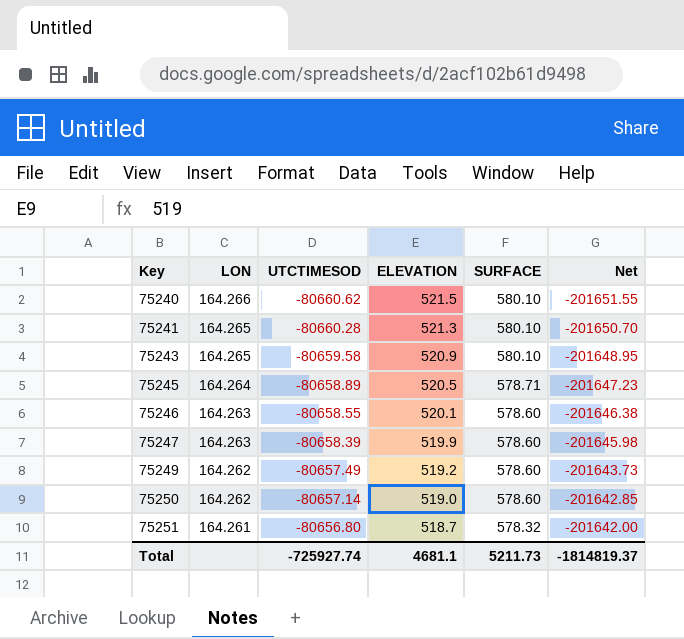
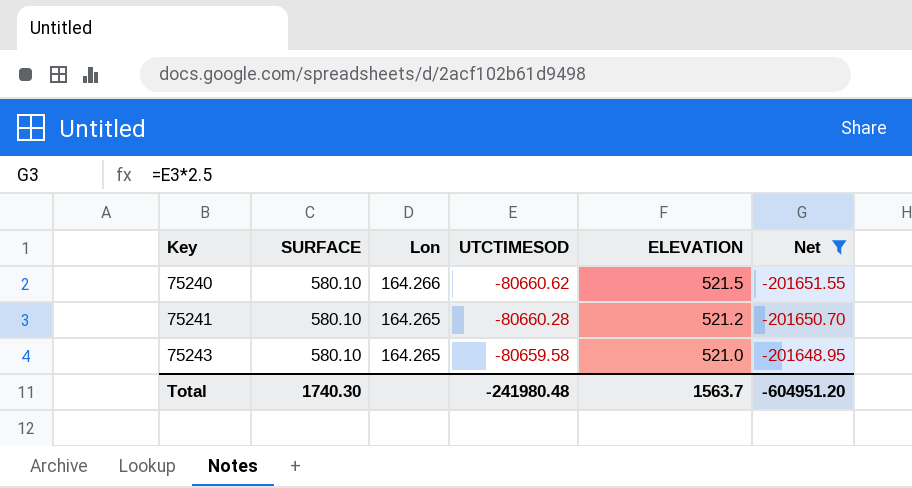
filter: none -> Net <= -201648.95
column SURFACE | position: 5 -> 2
column name: LON -> Lon
75241 | ELEVATION: 521.3 -> 521.2
75243 | ELEVATION: 520.9 -> 521.0
Total | SURFACE: 5211.73 -> 1740.30
Total | UTCTIMESOD: -725927.74 -> -241980.48
Total | ELEVATION: 4681.1 -> 1563.7
Total | Net: -1814819.37 -> -604951.20

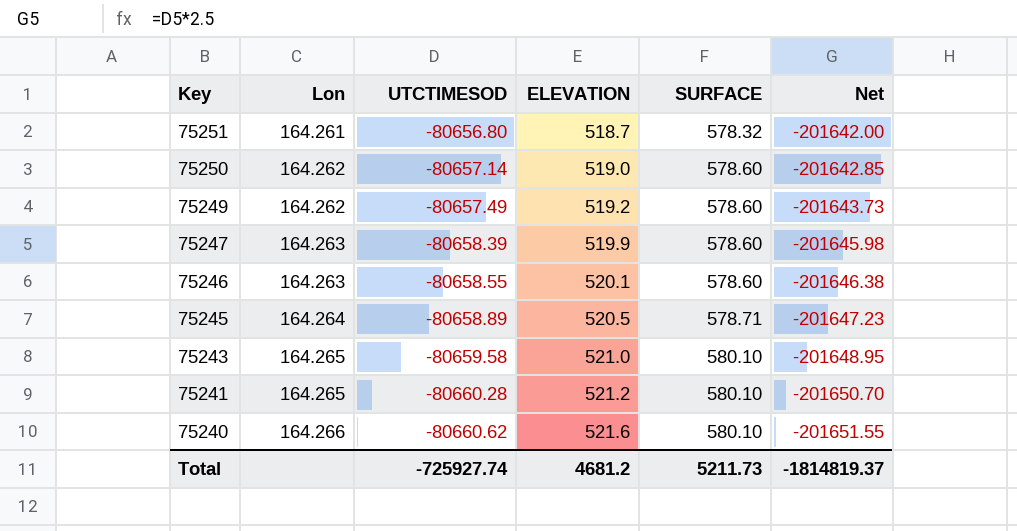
filter: Net <= -201648.95 -> none
row order: Key ascending -> Key descending
column SURFACE | position: 2 -> 5
75240 | ELEVATION: 521.5 -> 521.6
Total | UTCTIMESOD: -241980.48 -> -725927.74
Total | ELEVATION: 1563.7 -> 4681.2
Total | SURFACE: 1740.30 -> 5211.73
Total | Net: -604951.20 -> -1814819.37

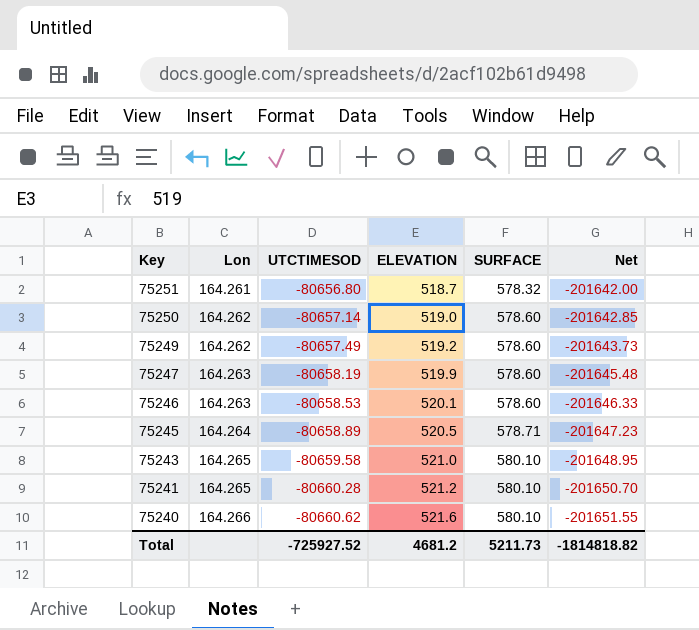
75247 | UTCTIMESOD: -80658.39 -> -80658.19
75247 | Net: -201645.98 -> -201645.48
75246 | UTCTIMESOD: -80658.55 -> -80658.53
75246 | Net: -201646.38 -> -201646.33
Total | UTCTIMESOD: -725927.74 -> -725927.52
Total | Net: -1814819.37 -> -1814818.82

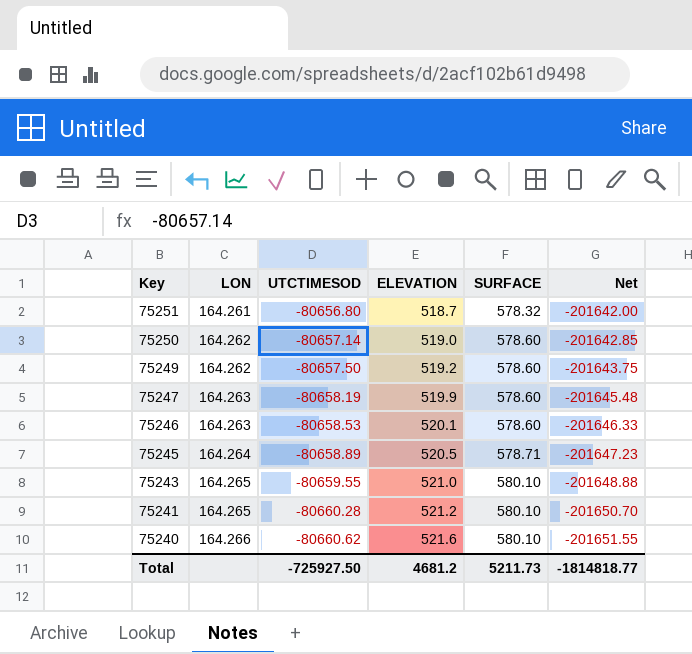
column name: Lon -> LON
75249 | UTCTIMESOD: -80657.49 -> -80657.50
75249 | Net: -201643.73 -> -201643.75
75243 | UTCTIMESOD: -80659.58 -> -80659.55
75243 | Net: -201648.95 -> -201648.88
Total | UTCTIMESOD: -725927.52 -> -725927.50
Total | Net: -1814818.82 -> -1814818.77

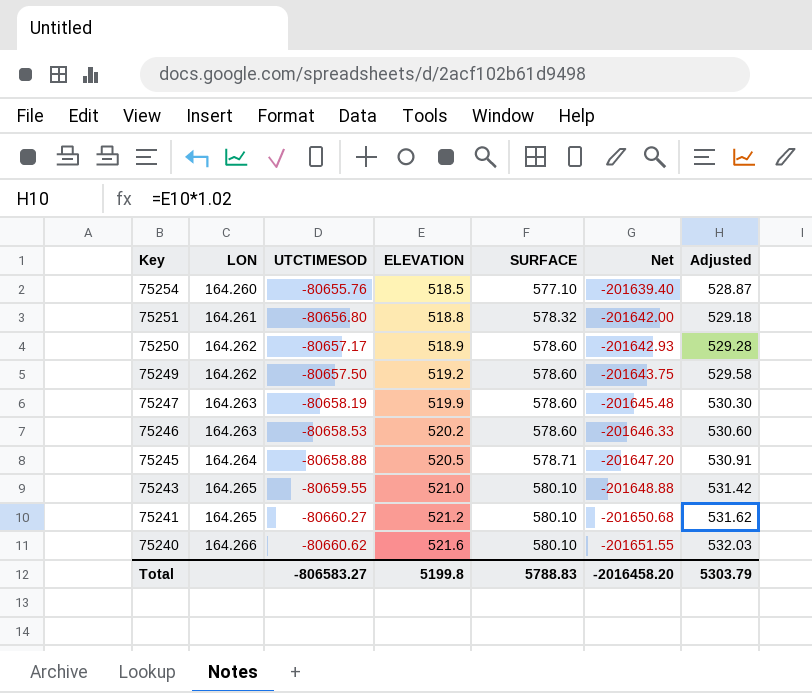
column Adjusted | formula: none -> [ELEVATION] * 1.02
row 75254: none -> 164.260 | -80655.76 | 518.5 | 577.10 | -201639.40 | 528.87
75251 | ELEVATION: 518.7 -> 518.8
75250 | UTCTIMESOD: -80657.14 -> -80657.17
75250 | ELEVATION: 519.0 -> 518.9
75250 | Net: -201642.85 -> -201642.93
75246 | ELEVATION: 520.1 -> 520.2
75245 | UTCTIMESOD: -80658.89 -> -80658.88
75245 | Net: -201647.23 -> -201647.20
75241 | UTCTIMESOD: -80660.28 -> -80660.27
75241 | Net: -201650.70 -> -201650.68
Total | UTCTIMESOD: -725927.50 -> -806583.27
Total | ELEVATION: 4681.2 -> 5199.8
Total | SURFACE: 5211.73 -> 5788.83
Total | Net: -1814818.77 -> -2016458.20

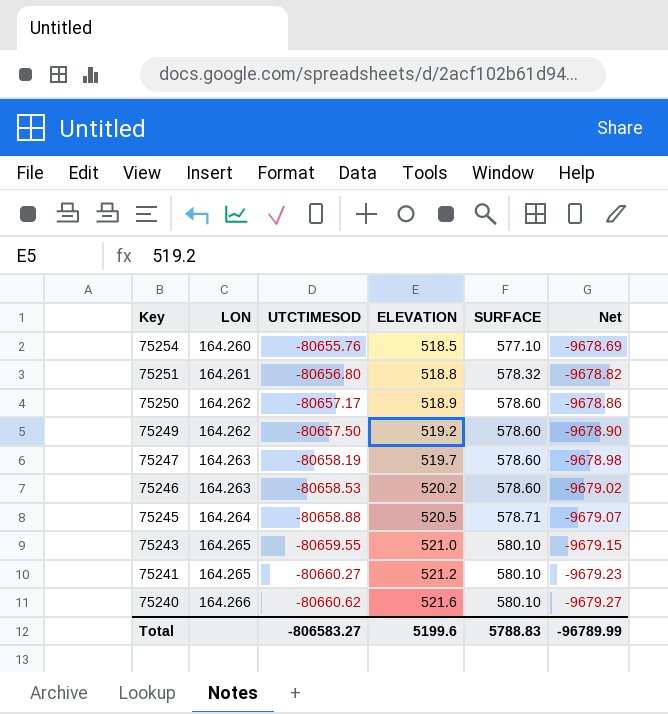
column Adjusted | formula: [ELEVATION] * 1.02 -> none
column Net | formula: [UTCTIMESOD] * 2.5 -> [UTCTIMESOD] * 0.12
75247 | ELEVATION: 519.9 -> 519.7
Total | ELEVATION: 5199.8 -> 5199.6
Total | Net: -2016458.20 -> -96789.99

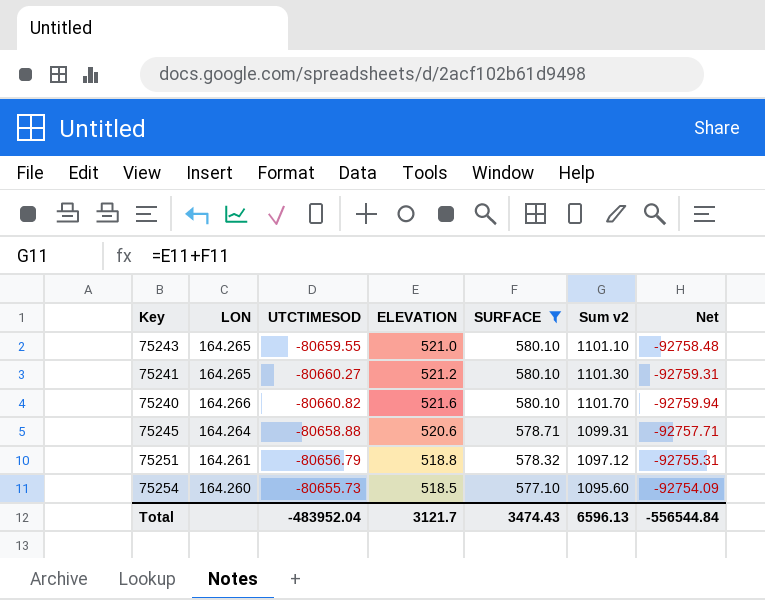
filter: none -> SURFACE != 578.60
row order: Key descending -> SURFACE descending
column Sum v2 | formula: none -> [ELEVATION] + [SURFACE]
column Net | formula: [UTCTIMESOD] * 0.12 -> [UTCTIMESOD] * 1.15
75240 | UTCTIMESOD: -80660.62 -> -80660.82
75245 | ELEVATION: 520.5 -> 520.6
75251 | UTCTIMESOD: -80656.80 -> -80656.79
75254 | UTCTIMESOD: -80655.76 -> -80655.73
Total | UTCTIMESOD: -806583.27 -> -483952.04
Total | ELEVATION: 5199.6 -> 3121.7
Total | SURFACE: 5788.83 -> 3474.43
Total | Net: -96789.99 -> -556544.84

